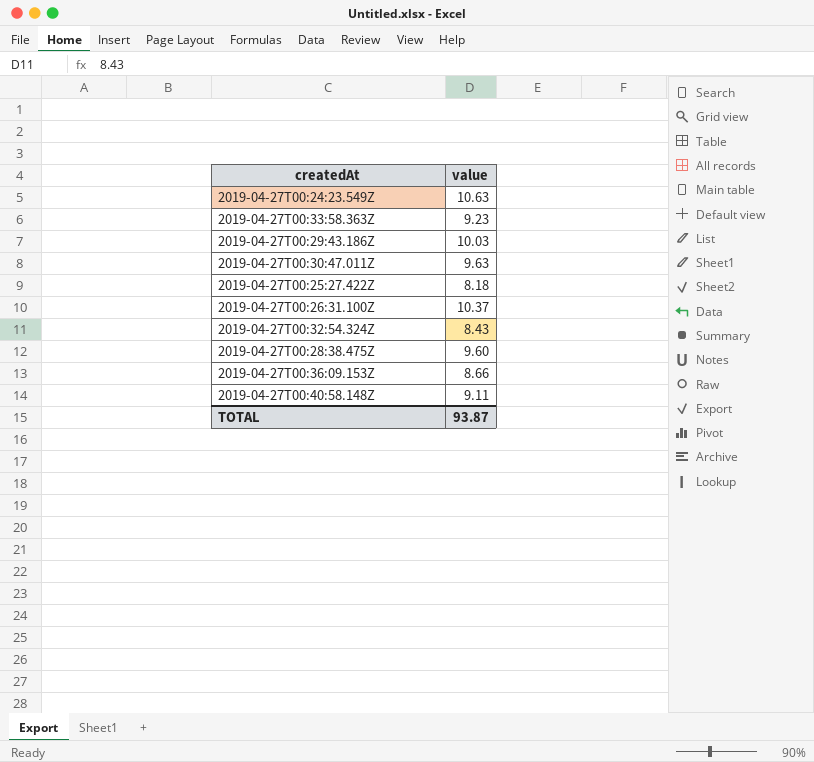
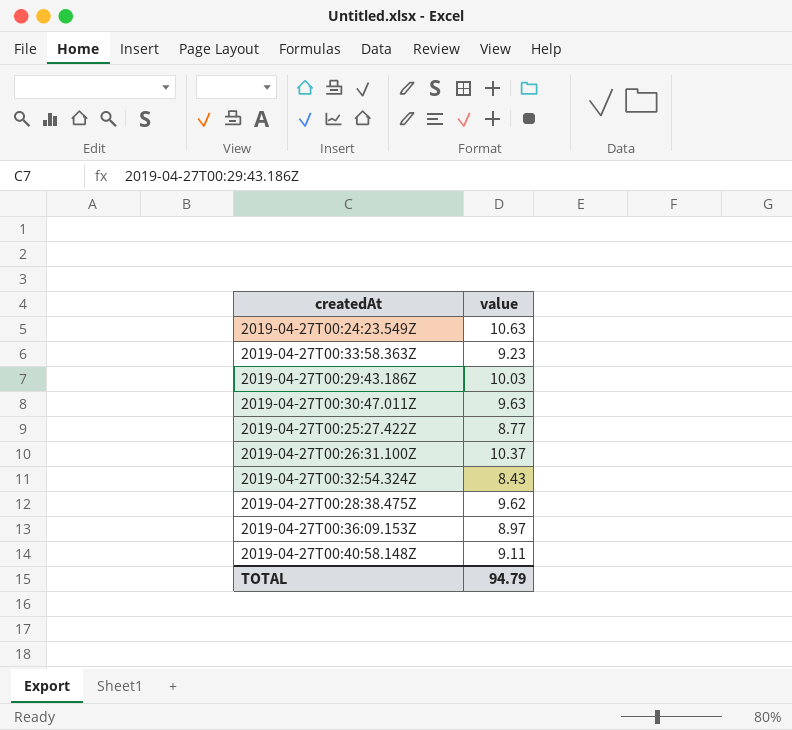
2019-04-27T00:25:27.422Z | value: 8.18 -> 8.77
2019-04-27T00:28:38.475Z | value: 9.60 -> 9.62
2019-04-27T00:36:09.153Z | value: 8.66 -> 8.97
TOTAL | value: 93.87 -> 94.79

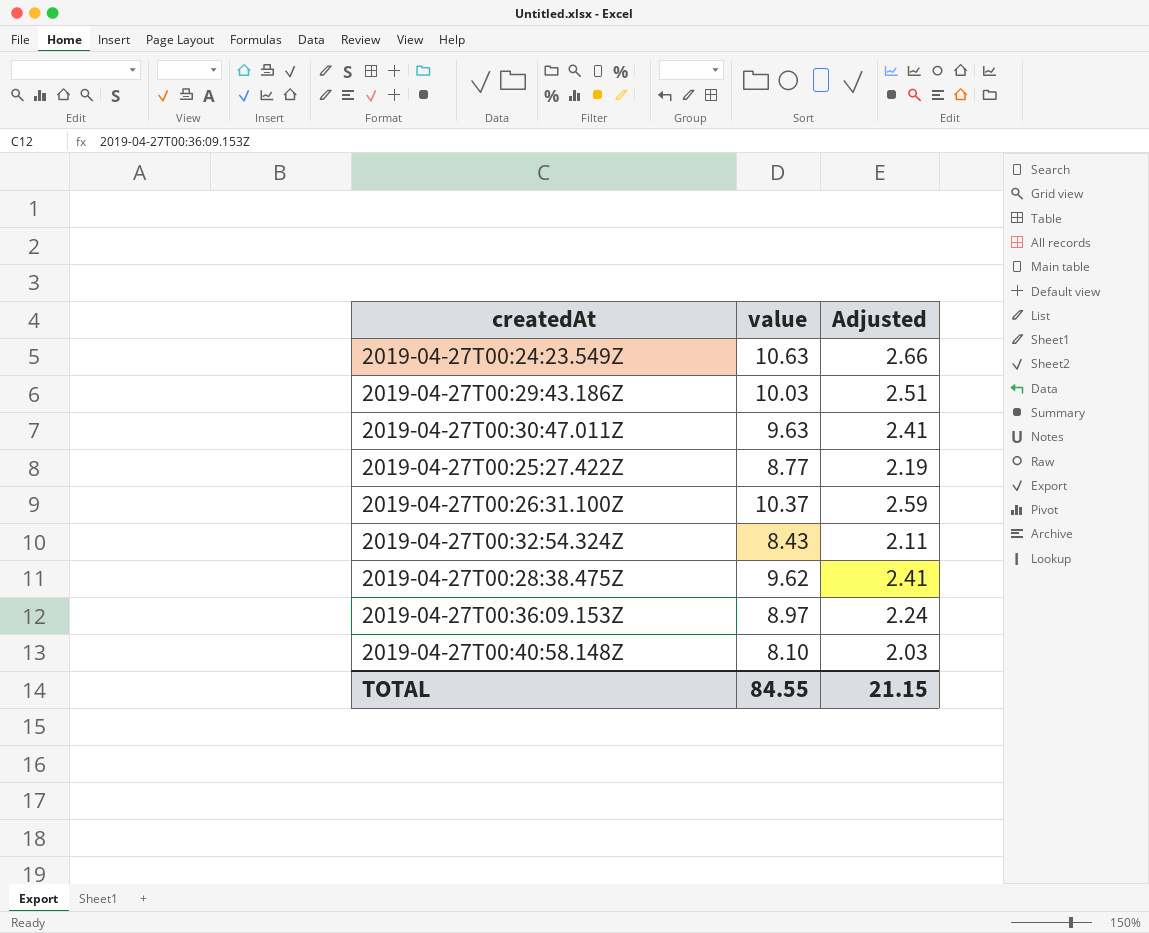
column Adjusted | formula: none -> [value] * 0.25
row 2019-04-27T00:33:58.363Z: 9.23 -> none
2019-04-27T00:40:58.148Z | value: 9.11 -> 8.10
TOTAL | value: 94.79 -> 84.55

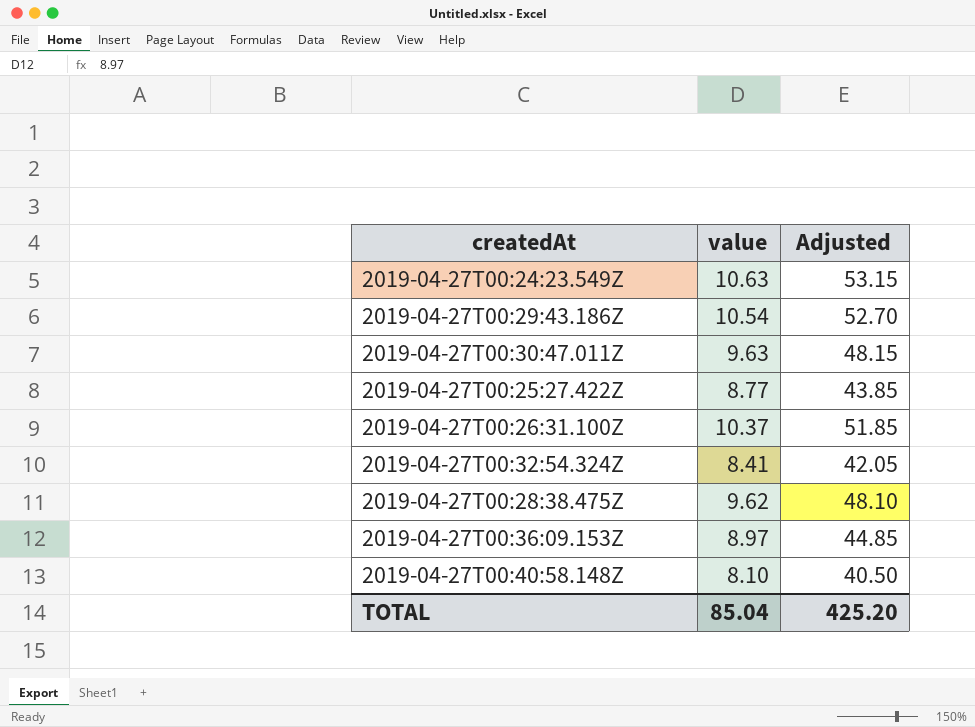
column Adjusted | formula: [value] * 0.25 -> [value] * 5
2019-04-27T00:29:43.186Z | value: 10.03 -> 10.54
2019-04-27T00:32:54.324Z | value: 8.43 -> 8.41
TOTAL | value: 84.55 -> 85.04
TOTAL | Adjusted: 21.15 -> 425.20

